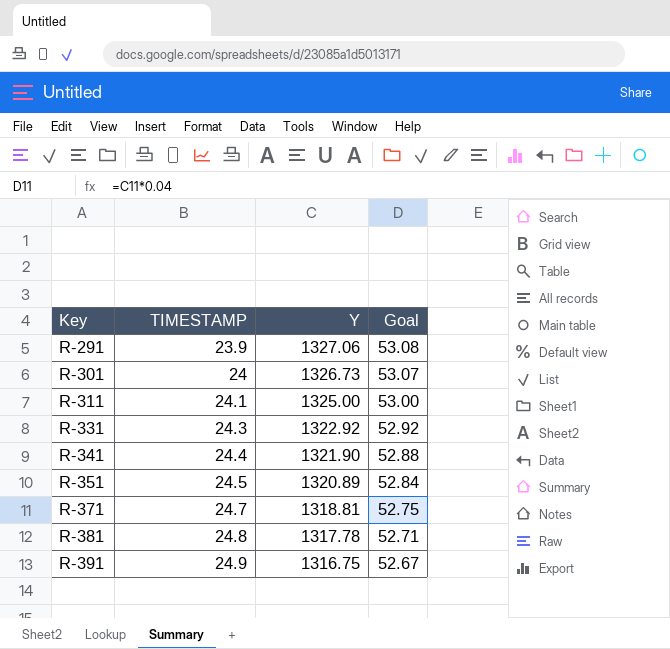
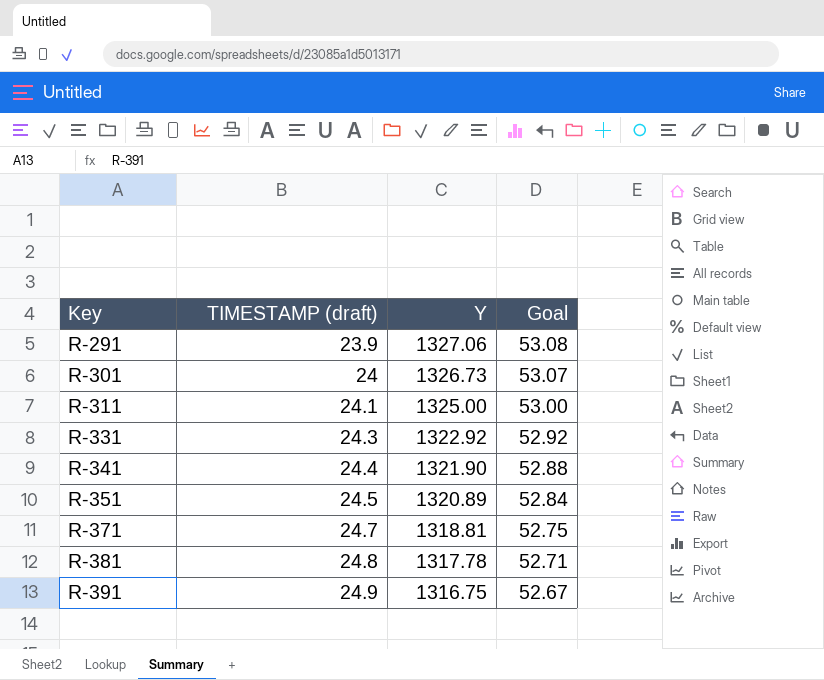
column name: TIMESTAMP -> TIMESTAMP (draft)

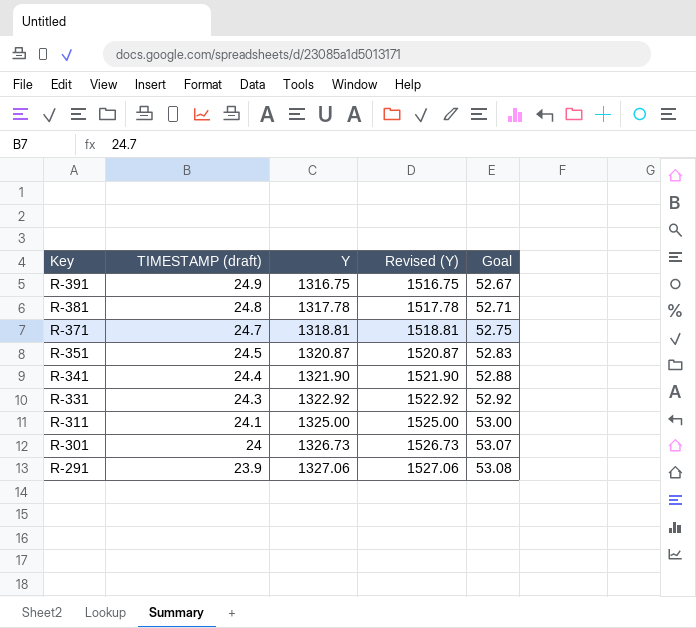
row order: Key ascending -> Key descending
column Revised (Y) | formula: none -> [Y] + 200
R-351 | Y: 1320.89 -> 1320.87
R-351 | Goal: 52.84 -> 52.83

